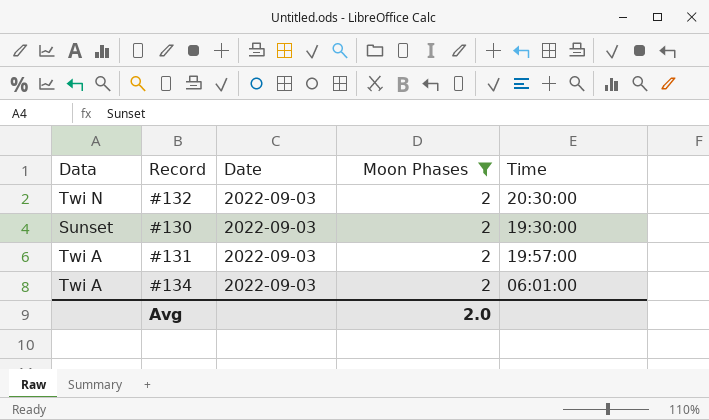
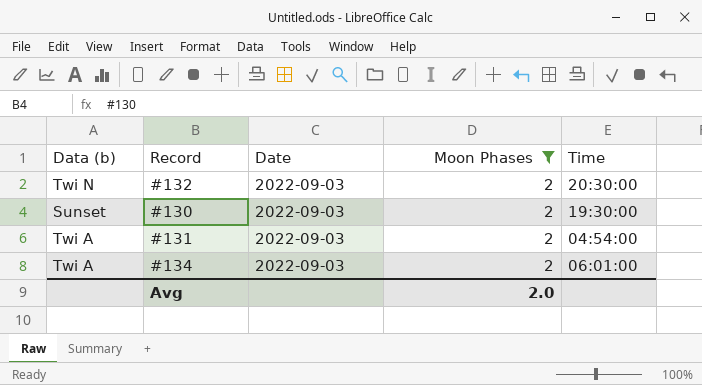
column name: Data -> Data (b)
#131 | Time: 19:57:00 -> 04:54:00

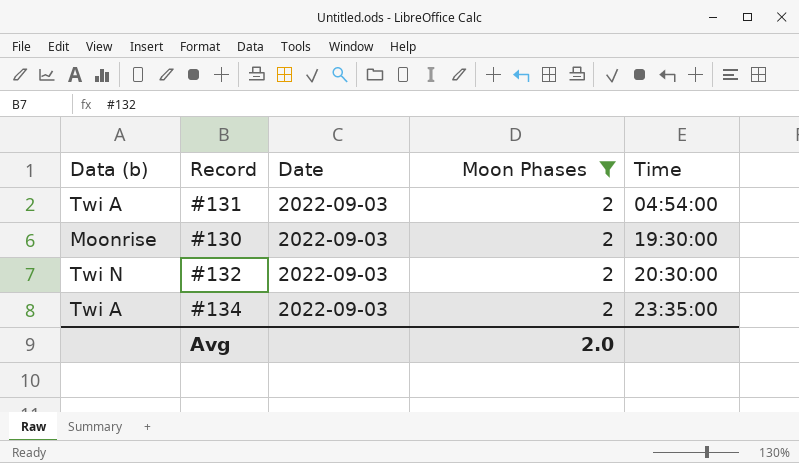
row order: none -> Time ascending
#130 | Data (b): Sunset -> Moonrise
#134 | Time: 06:01:00 -> 23:35:00

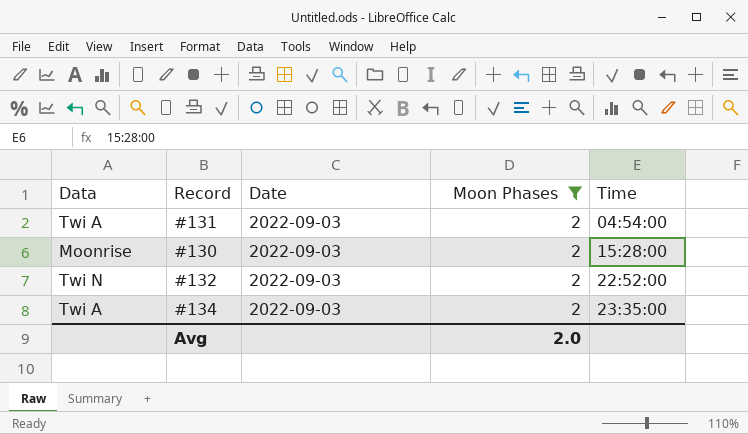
column name: Data (b) -> Data
#130 | Time: 19:30:00 -> 15:28:00
#132 | Time: 20:30:00 -> 22:52:00

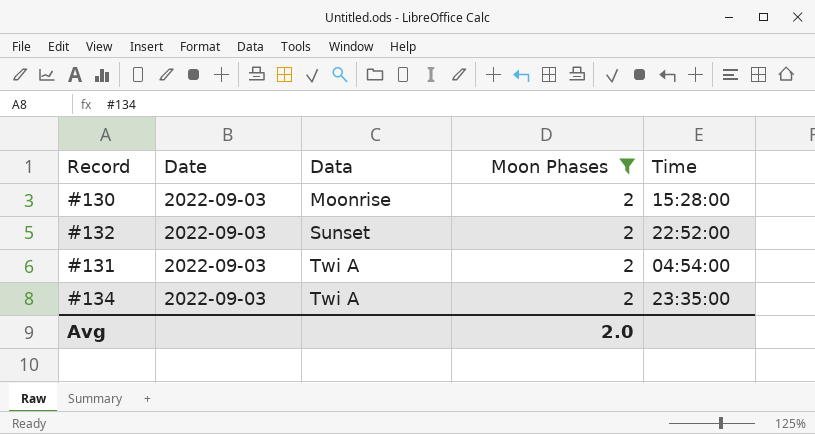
row order: Time ascending -> Data ascending
column Data | position: 1 -> 3
#132 | Data: Twi N -> Sunset

